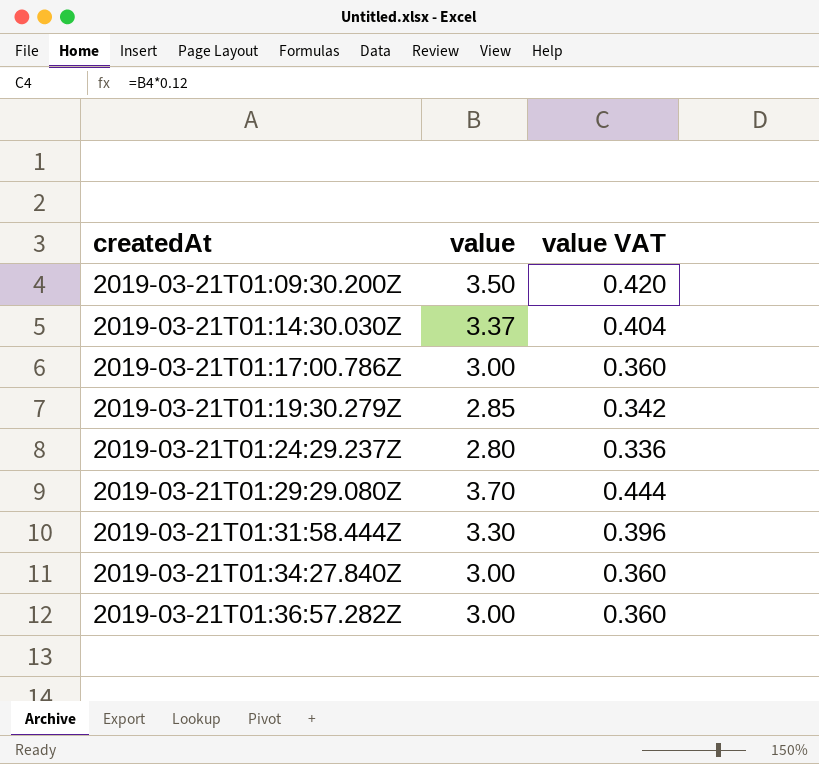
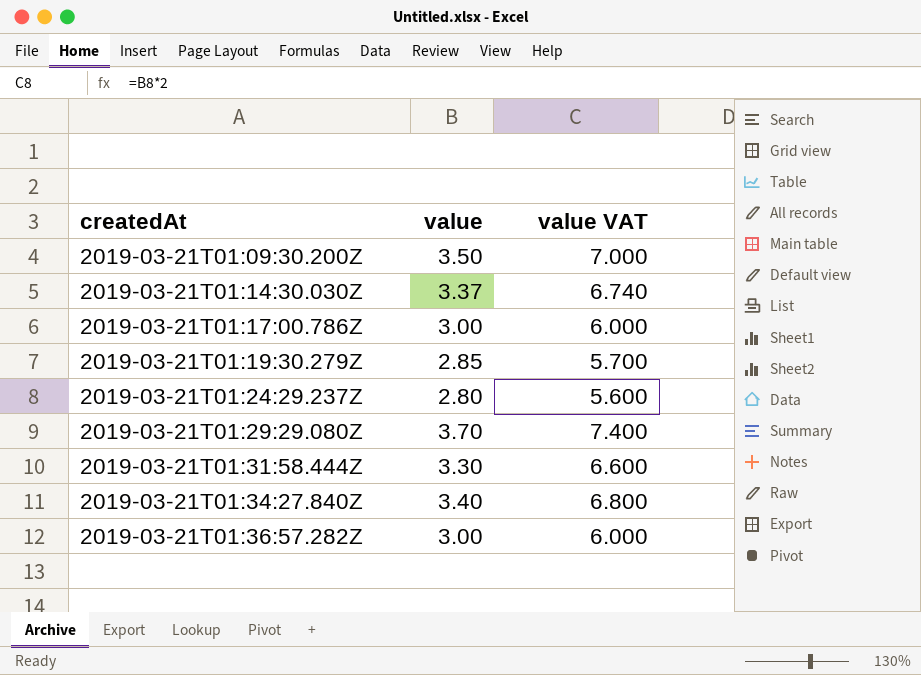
column value VAT | formula: [value] * 0.12 -> [value] * 2
2019-03-21T01:34:27.840Z | value: 3.00 -> 3.40

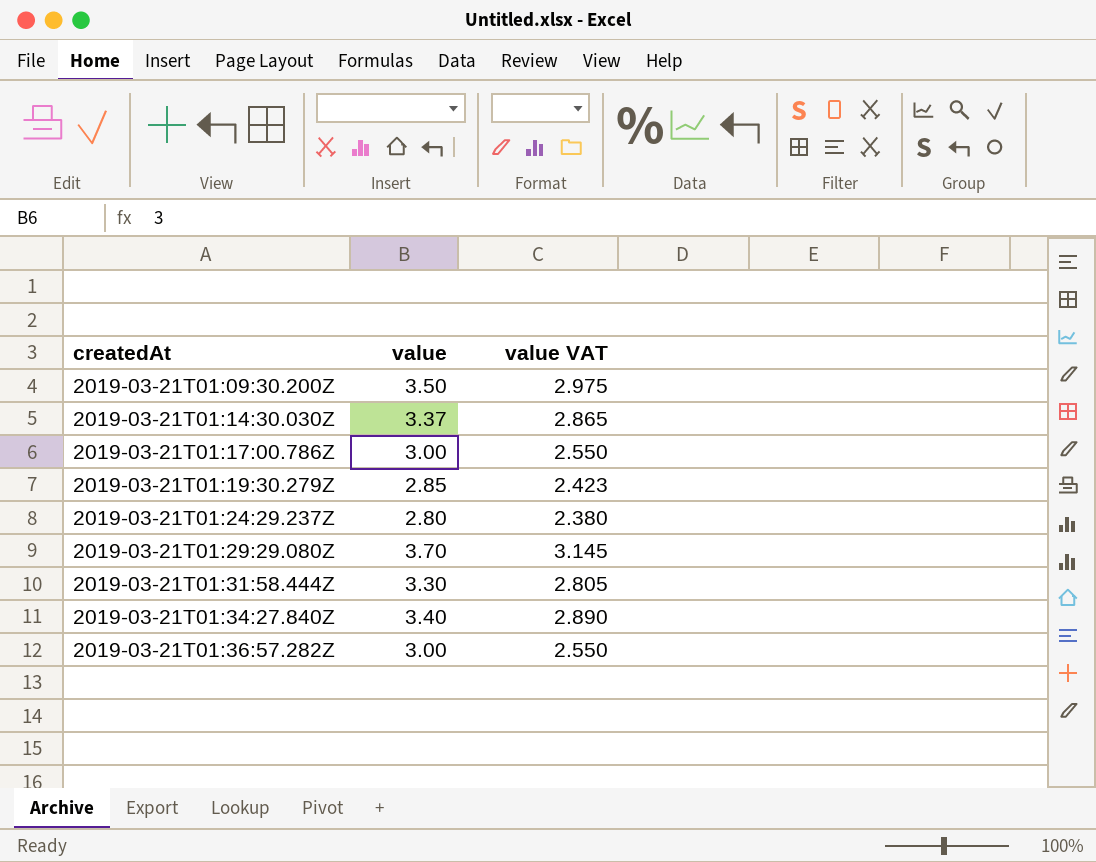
column value VAT | formula: [value] * 2 -> [value] * 0.85

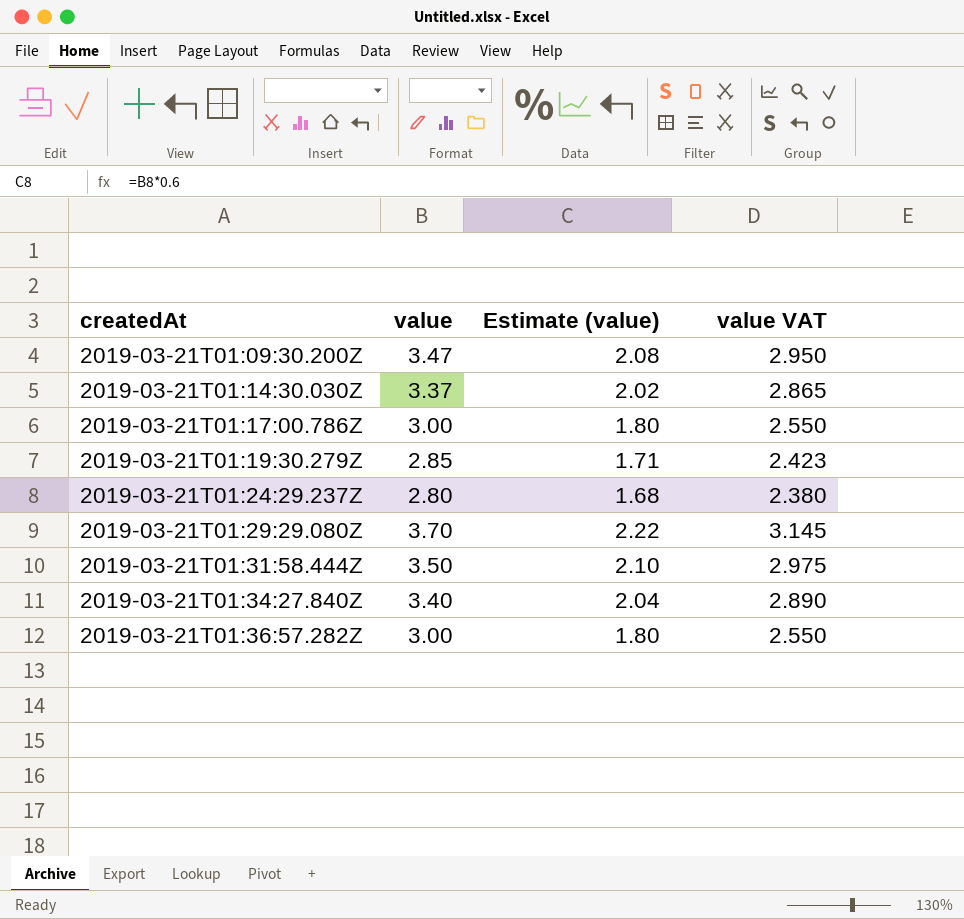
column Estimate (value) | formula: none -> [value] * 0.6
2019-03-21T01:09:30.200Z | value: 3.50 -> 3.47
2019-03-21T01:09:30.200Z | value VAT: 2.975 -> 2.950
2019-03-21T01:31:58.444Z | value: 3.30 -> 3.50
2019-03-21T01:31:58.444Z | value VAT: 2.805 -> 2.975

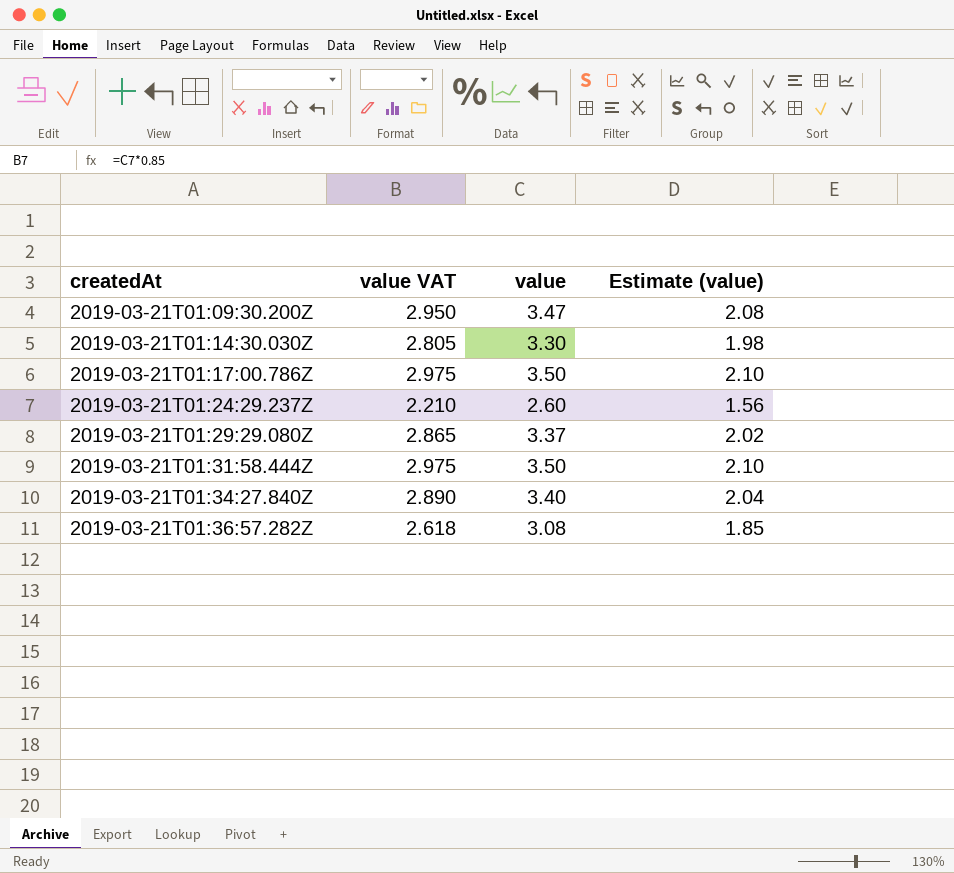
column value VAT | position: 4 -> 2
row 2019-03-21T01:19:30.279Z: 2.85 | 1.71 | 2.423 -> none
2019-03-21T01:14:30.030Z | value VAT: 2.865 -> 2.805
2019-03-21T01:14:30.030Z | value: 3.37 -> 3.30
2019-03-21T01:14:30.030Z | Estimate (value): 2.02 -> 1.98
2019-03-21T01:17:00.786Z | value VAT: 2.550 -> 2.975
2019-03-21T01:17:00.786Z | value: 3.00 -> 3.50
2019-03-21T01:17:00.786Z | Estimate (value): 1.80 -> 2.10
2019-03-21T01:24:29.237Z | value VAT: 2.380 -> 2.210
2019-03-21T01:24:29.237Z | value: 2.80 -> 2.60
2019-03-21T01:24:29.237Z | Estimate (value): 1.68 -> 1.56
2019-03-21T01:29:29.080Z | value VAT: 3.145 -> 2.865
2019-03-21T01:29:29.080Z | value: 3.70 -> 3.37
2019-03-21T01:29:29.080Z | Estimate (value): 2.22 -> 2.02
2019-03-21T01:36:57.282Z | value VAT: 2.550 -> 2.618
2019-03-21T01:36:57.282Z | value: 3.00 -> 3.08
2019-03-21T01:36:57.282Z | Estimate (value): 1.80 -> 1.85

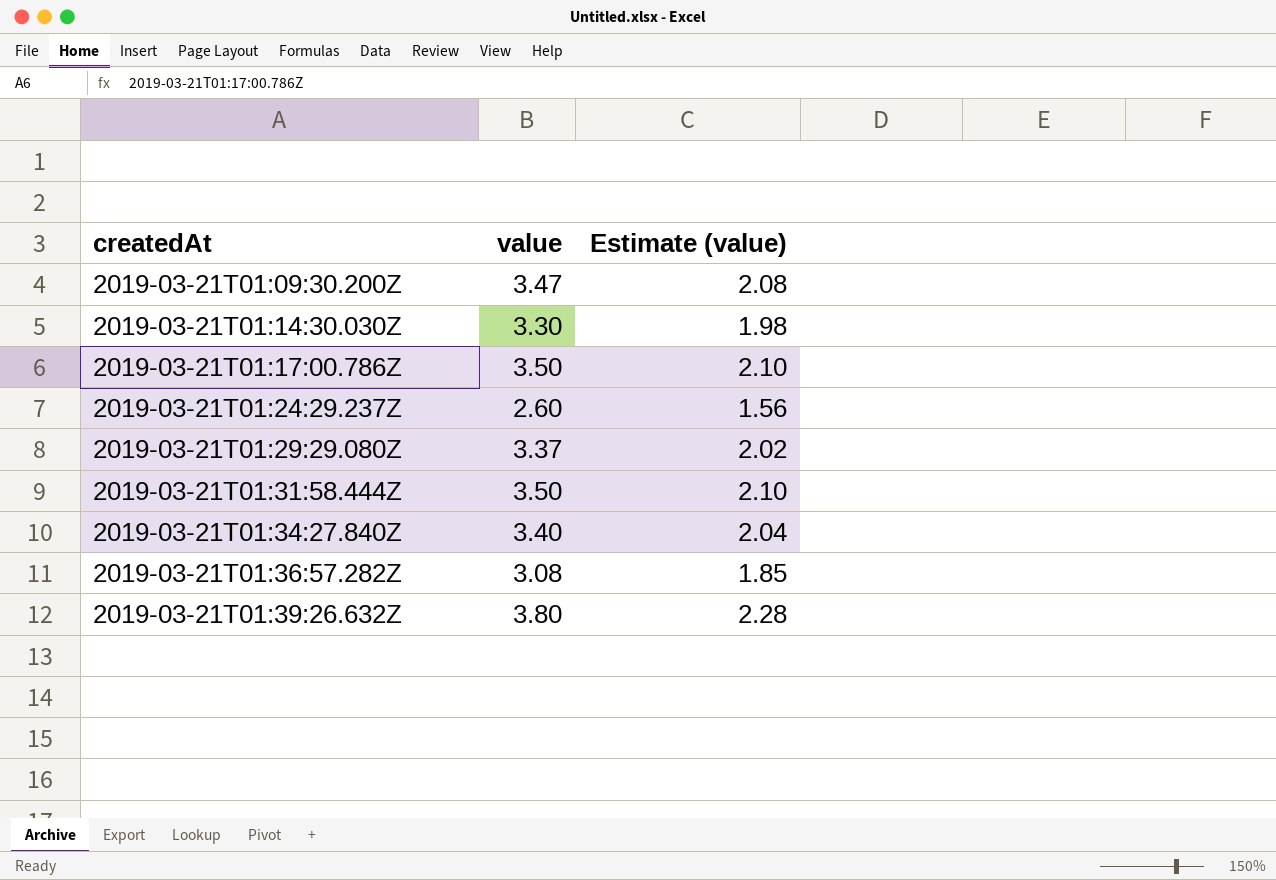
column value VAT | formula: [value] * 0.85 -> none
row 2019-03-21T01:39:26.632Z: none -> 3.80 | 2.28

